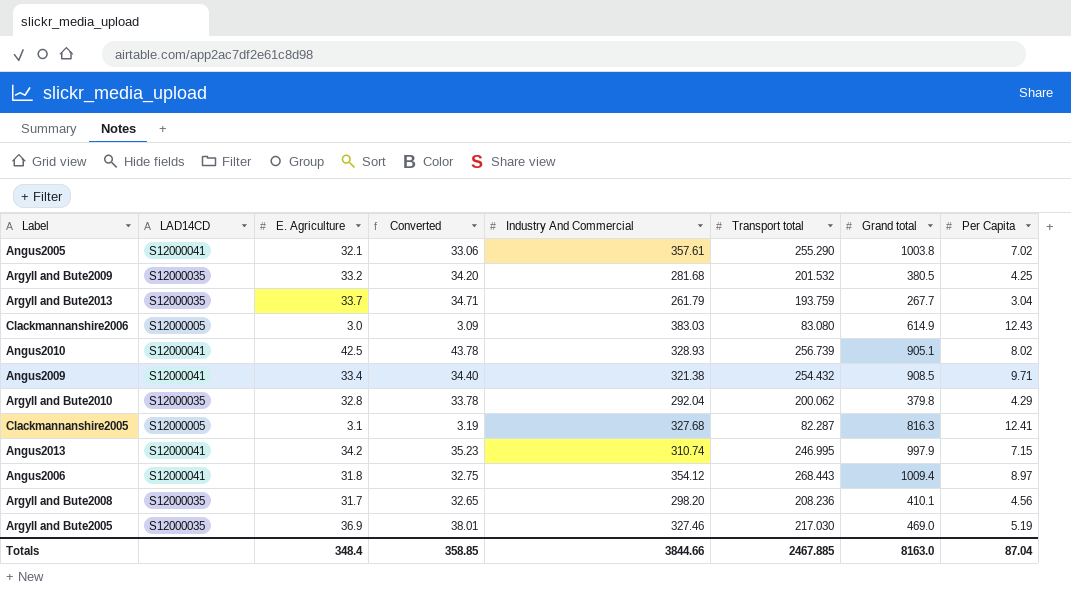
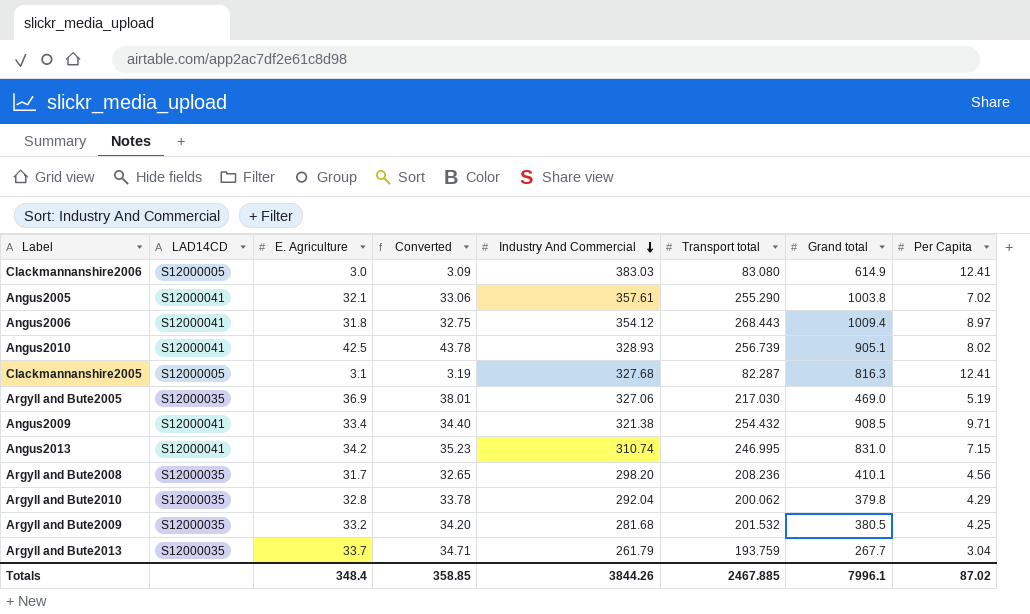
row order: none -> Industry And Commercial descending
Clackmannanshire2006 | Per Capita: 12.43 -> 12.41
Argyll and Bute2005 | Industry And Commercial: 327.46 -> 327.06
Angus2013 | Grand total: 997.9 -> 831.0
Totals | Industry And Commercial: 3844.66 -> 3844.26
Totals | Grand total: 8163.0 -> 7996.1
Totals | Per Capita: 87.04 -> 87.02

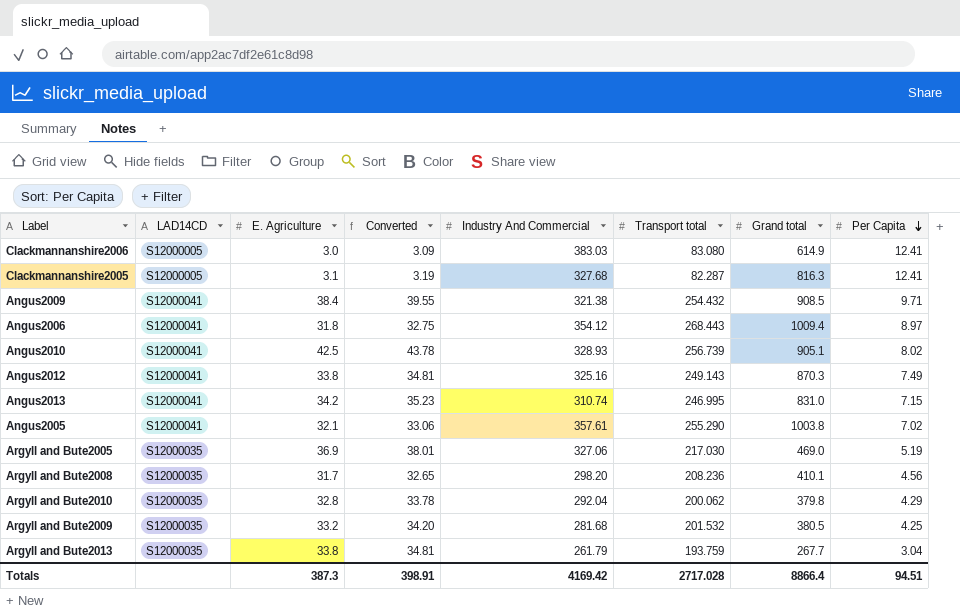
row order: Industry And Commercial descending -> Per Capita descending
Angus2009 | E. Agriculture: 33.4 -> 38.4
Angus2009 | Converted: 34.40 -> 39.55
row Angus2012: none -> S12000041 | 33.8 | 34.81 | 325.16 | 249.143 | 870.3 | 7.49
Argyll and Bute2013 | E. Agriculture: 33.7 -> 33.8
Argyll and Bute2013 | Converted: 34.71 -> 34.81
Totals | E. Agriculture: 348.4 -> 387.3
Totals | Converted: 358.85 -> 398.91
Totals | Industry And Commercial: 3844.26 -> 4169.42
Totals | Transport total: 2467.885 -> 2717.028
Totals | Grand total: 7996.1 -> 8866.4
Totals | Per Capita: 87.02 -> 94.51

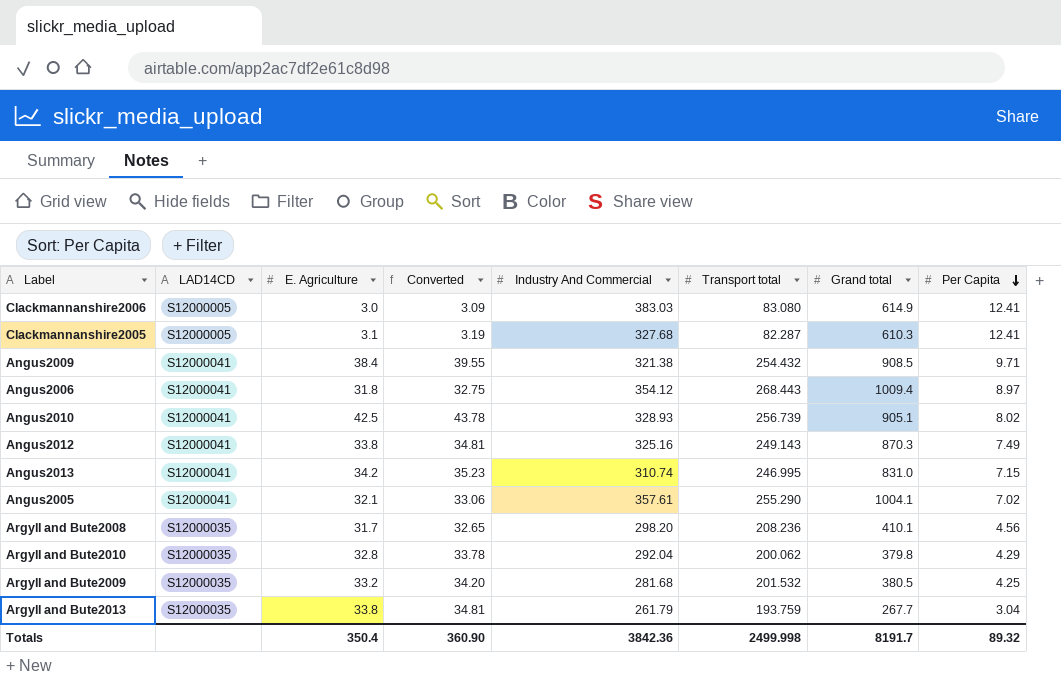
row Argyll and Bute2005: S12000035 | 36.9 | 38.01 | 327.06 | 217.030 | 469.0 | 5.19 -> none
Clackmannanshire2005 | Grand total: 816.3 -> 610.3
Angus2005 | Grand total: 1003.8 -> 1004.1
Totals | E. Agriculture: 387.3 -> 350.4
Totals | Converted: 398.91 -> 360.90
Totals | Industry And Commercial: 4169.42 -> 3842.36
Totals | Transport total: 2717.028 -> 2499.998
Totals | Grand total: 8866.4 -> 8191.7
Totals | Per Capita: 94.51 -> 89.32

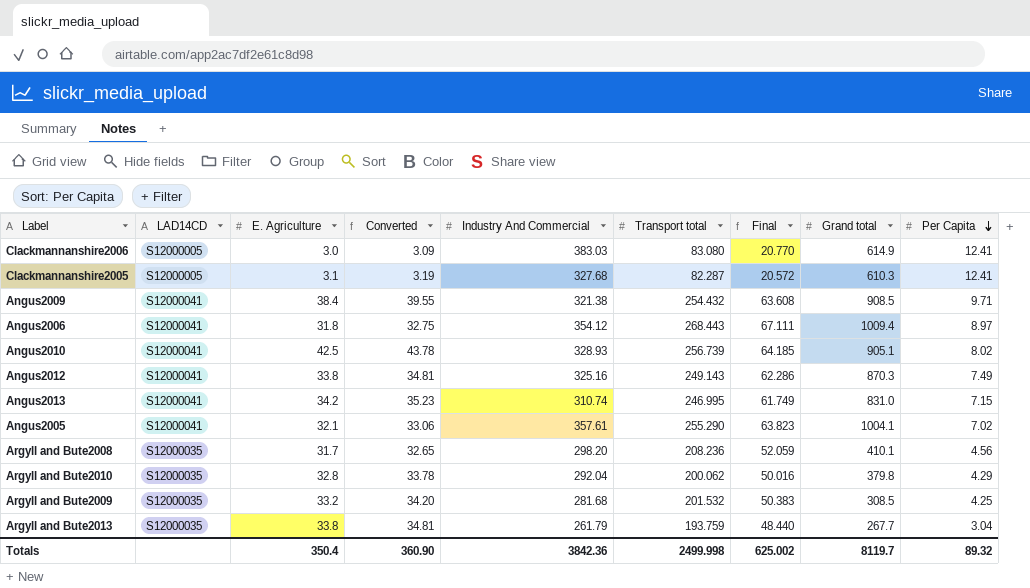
column Final | formula: none -> [Transport total] * 0.25
Argyll and Bute2009 | Grand total: 380.5 -> 308.5
Totals | Grand total: 8191.7 -> 8119.7

